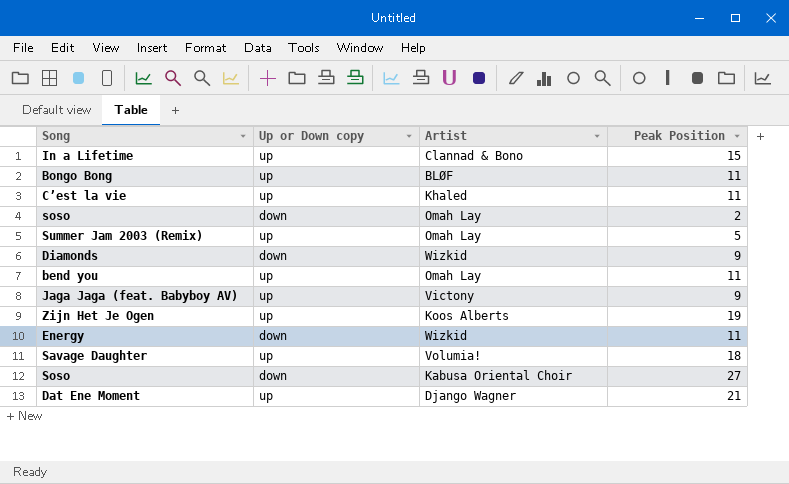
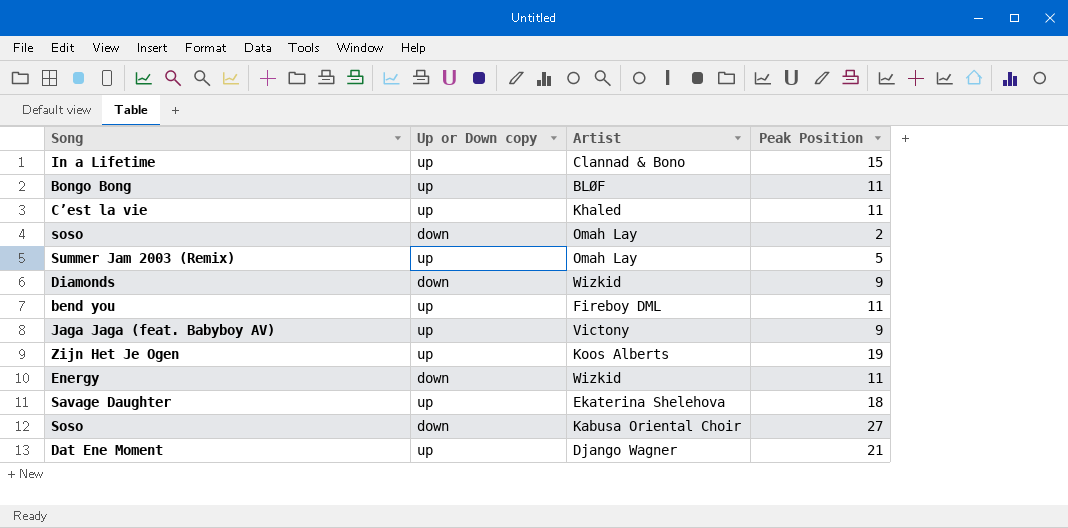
bend you | Artist: Omah Lay -> Fireboy DML
Savage Daughter | Artist: Volumia! -> Ekaterina Shelehova

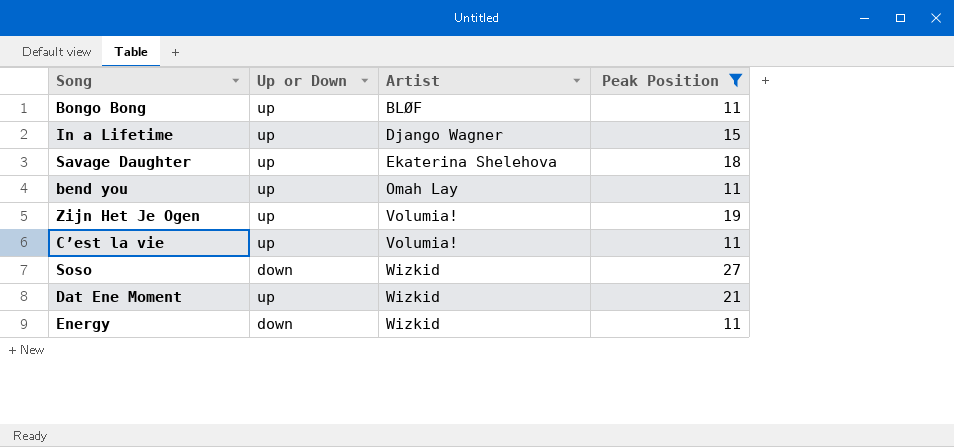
filter: none -> Peak Position >= 11
row order: none -> Artist ascending
column name: Up or Down copy -> Up or Down
In a Lifetime | Artist: Clannad & Bono -> Django Wagner
bend you | Artist: Fireboy DML -> Omah Lay
Zijn Het Je Ogen | Artist: Koos Alberts -> Volumia!
C’est la vie | Artist: Khaled -> Volumia!
Soso | Artist: Kabusa Oriental Choir -> Wizkid
Dat Ene Moment | Artist: Django Wagner -> Wizkid

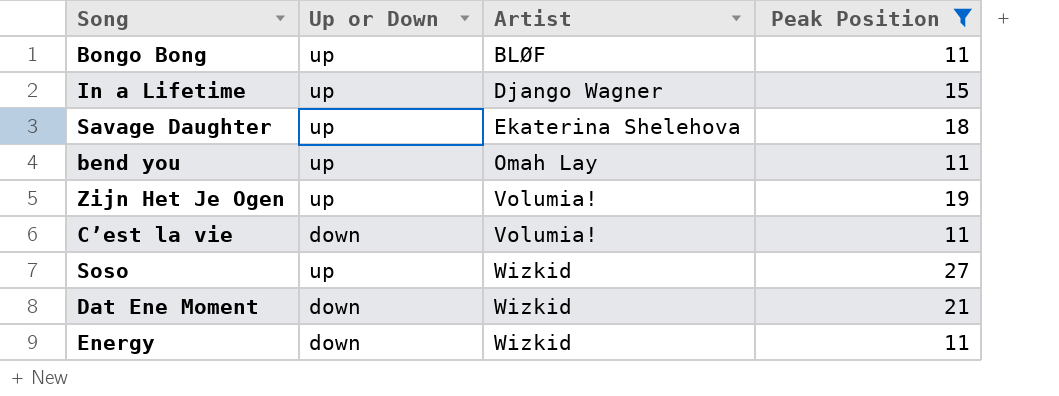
C’est la vie | Up or Down: up -> down
Soso | Up or Down: down -> up
Dat Ene Moment | Up or Down: up -> down

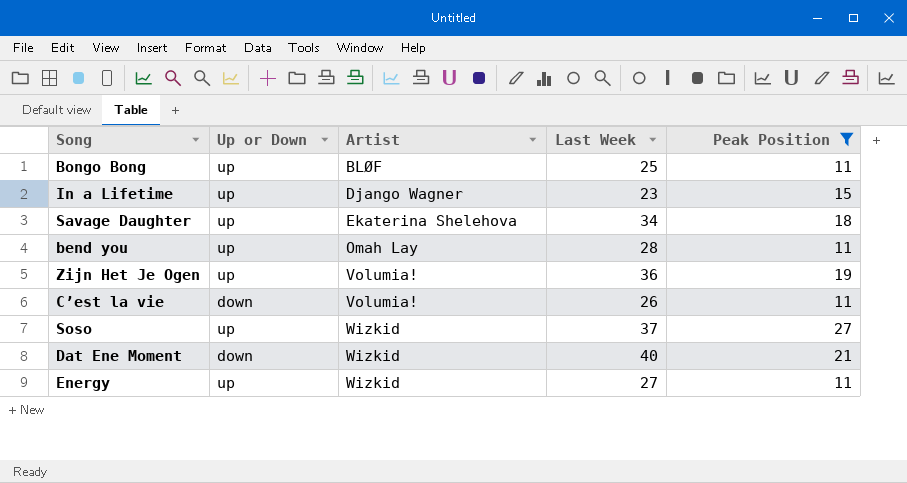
column Last Week | position: none -> 4
Energy | Up or Down: down -> up

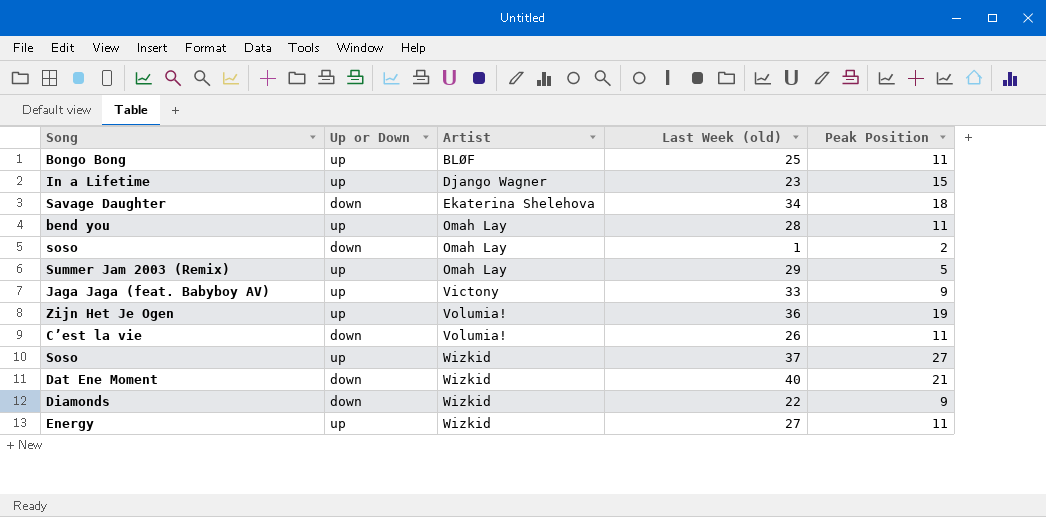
filter: Peak Position >= 11 -> none
column name: Last Week -> Last Week (old)
Savage Daughter | Up or Down: up -> down

